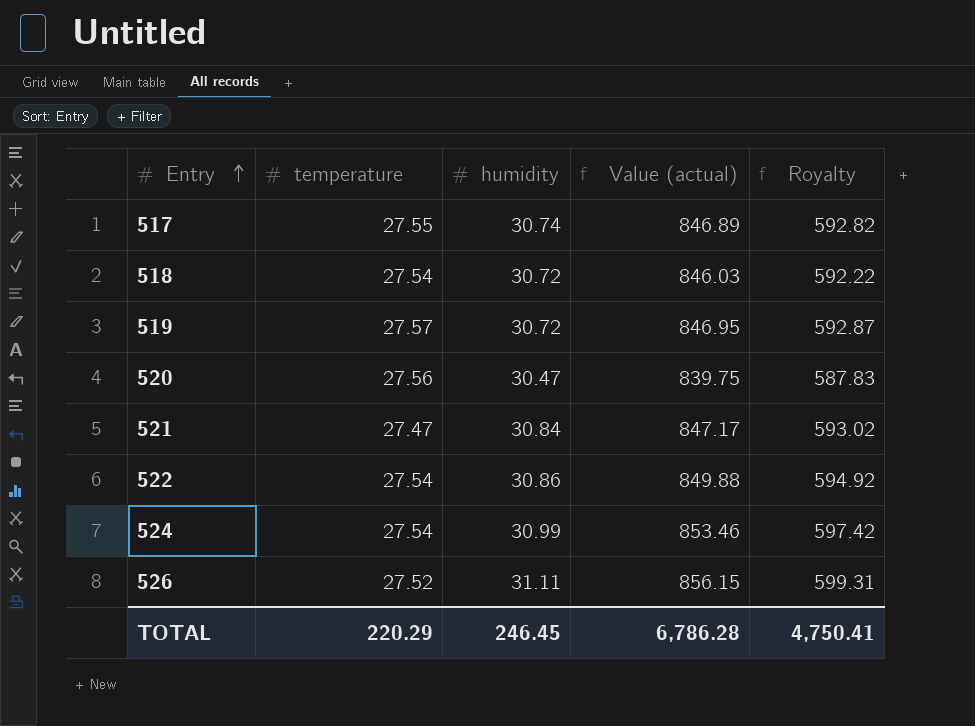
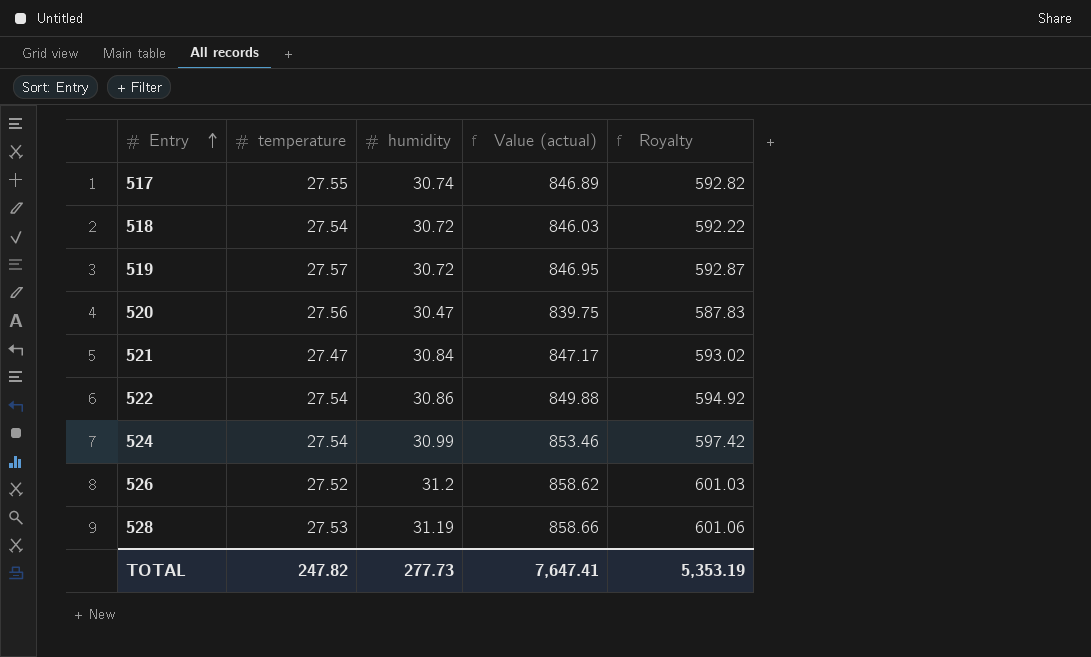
526 | humidity: 31.11 -> 31.2
526 | Value (actual): 856.15 -> 858.62
526 | Royalty: 599.31 -> 601.03
row 528: none -> 27.53 | 31.19 | 858.66 | 601.06
TOTAL | temperature: 220.29 -> 247.82
TOTAL | humidity: 246.45 -> 277.73
TOTAL | Value (actual): 6,786.28 -> 7,647.41
TOTAL | Royalty: 4,750.41 -> 5,353.19

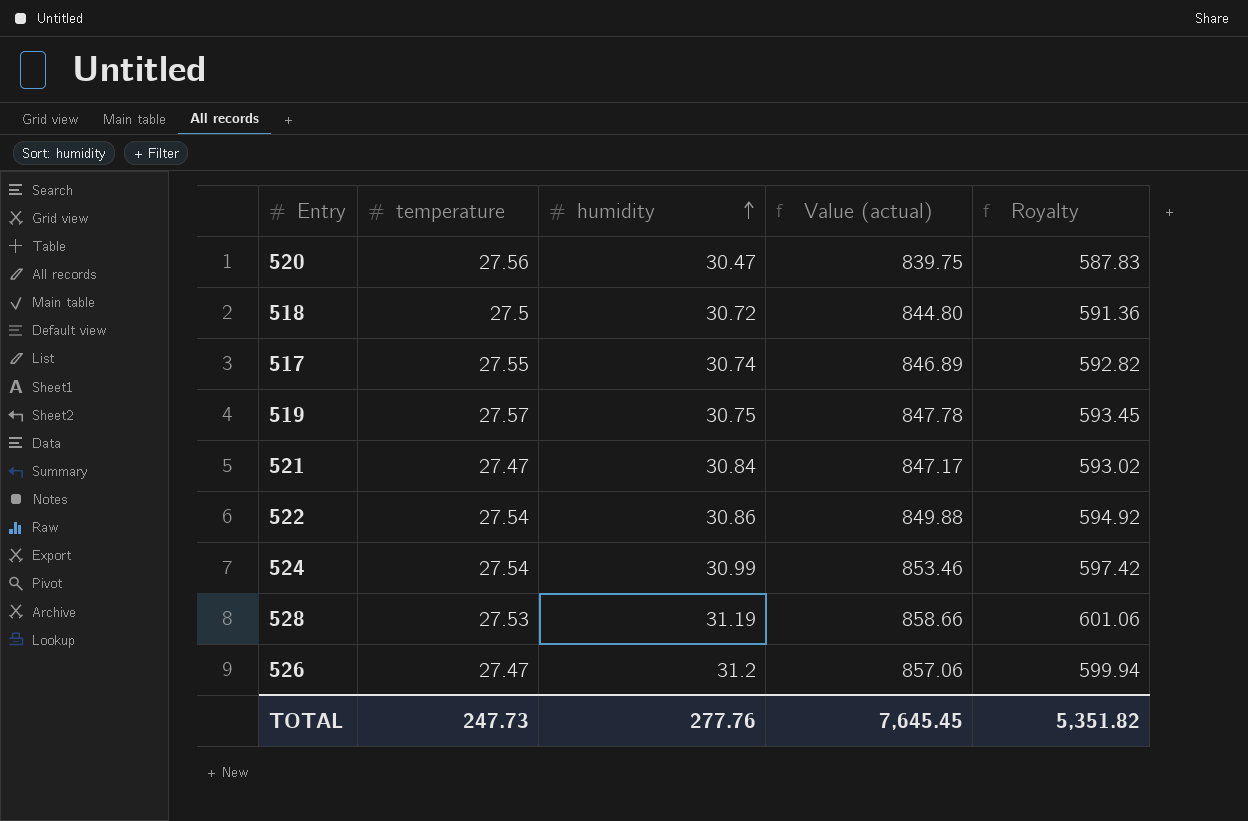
row order: Entry ascending -> humidity ascending
518 | temperature: 27.54 -> 27.5
518 | Value (actual): 846.03 -> 844.80
518 | Royalty: 592.22 -> 591.36
519 | humidity: 30.72 -> 30.75
519 | Value (actual): 846.95 -> 847.78
519 | Royalty: 592.87 -> 593.45
526 | temperature: 27.52 -> 27.47
526 | Value (actual): 858.62 -> 857.06
526 | Royalty: 601.03 -> 599.94
TOTAL | temperature: 247.82 -> 247.73
TOTAL | humidity: 277.73 -> 277.76
TOTAL | Value (actual): 7,647.41 -> 7,645.45
TOTAL | Royalty: 5,353.19 -> 5,351.82

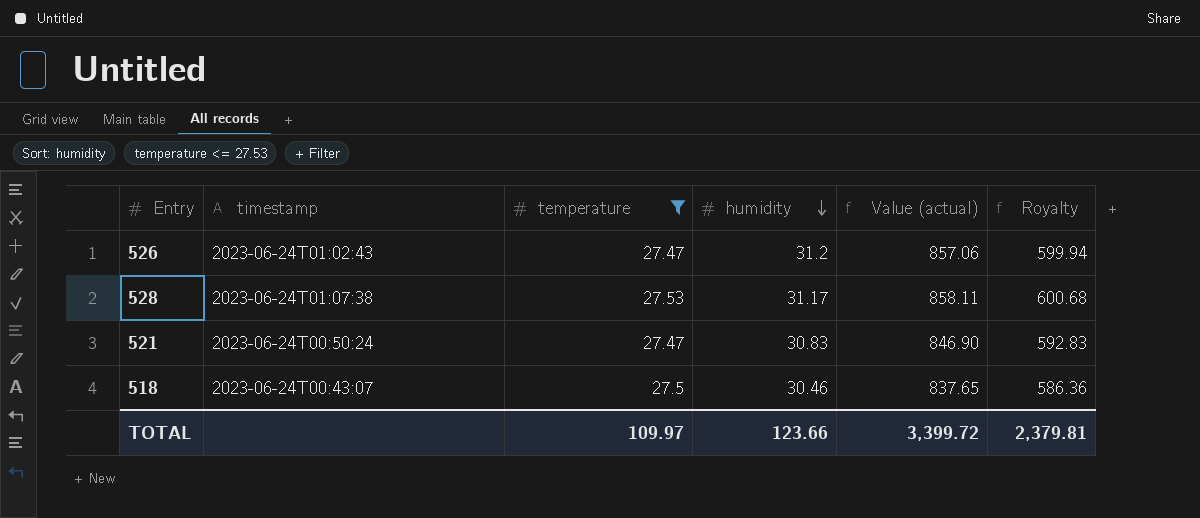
filter: none -> temperature <= 27.53
row order: humidity ascending -> humidity descending
column timestamp | position: none -> 2
528 | humidity: 31.19 -> 31.17
528 | Value (actual): 858.66 -> 858.11
528 | Royalty: 601.06 -> 600.68
521 | humidity: 30.84 -> 30.83
521 | Value (actual): 847.17 -> 846.90
521 | Royalty: 593.02 -> 592.83
518 | humidity: 30.72 -> 30.46
518 | Value (actual): 844.80 -> 837.65
518 | Royalty: 591.36 -> 586.36
TOTAL | temperature: 247.73 -> 109.97
TOTAL | humidity: 277.76 -> 123.66
TOTAL | Value (actual): 7,645.45 -> 3,399.72
TOTAL | Royalty: 5,351.82 -> 2,379.81

